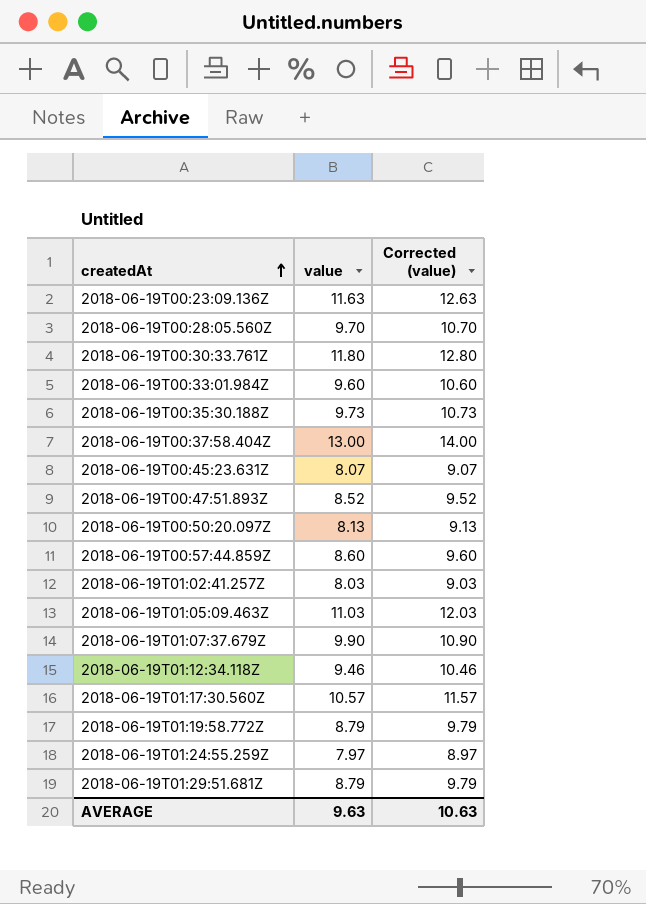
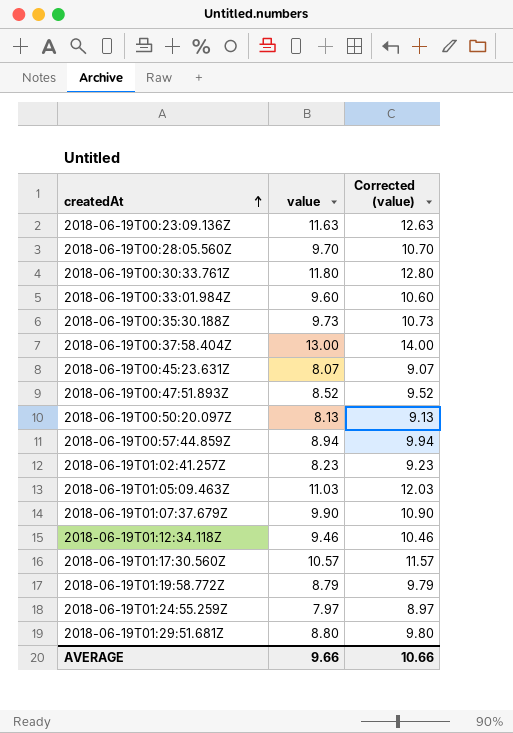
2018-06-19T00:57:44.859Z | value: 8.60 -> 8.94
2018-06-19T00:57:44.859Z | Corrected (value): 9.60 -> 9.94
2018-06-19T01:02:41.257Z | value: 8.03 -> 8.23
2018-06-19T01:02:41.257Z | Corrected (value): 9.03 -> 9.23
2018-06-19T01:29:51.681Z | value: 8.79 -> 8.80
2018-06-19T01:29:51.681Z | Corrected (value): 9.79 -> 9.80
AVERAGE | value: 9.63 -> 9.66
AVERAGE | Corrected (value): 10.63 -> 10.66

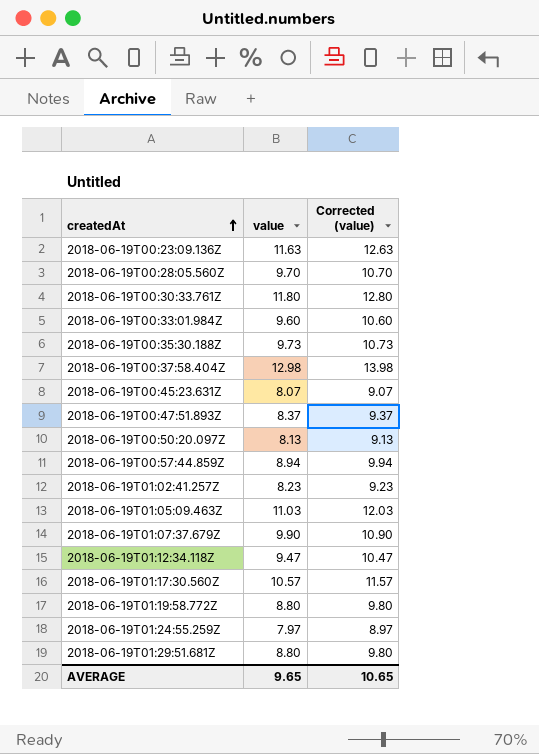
2018-06-19T00:37:58.404Z | value: 13.00 -> 12.98
2018-06-19T00:37:58.404Z | Corrected (value): 14.00 -> 13.98
2018-06-19T00:47:51.893Z | value: 8.52 -> 8.37
2018-06-19T00:47:51.893Z | Corrected (value): 9.52 -> 9.37
2018-06-19T01:12:34.118Z | value: 9.46 -> 9.47
2018-06-19T01:12:34.118Z | Corrected (value): 10.46 -> 10.47
2018-06-19T01:19:58.772Z | value: 8.79 -> 8.80
2018-06-19T01:19:58.772Z | Corrected (value): 9.79 -> 9.80
AVERAGE | value: 9.66 -> 9.65
AVERAGE | Corrected (value): 10.66 -> 10.65

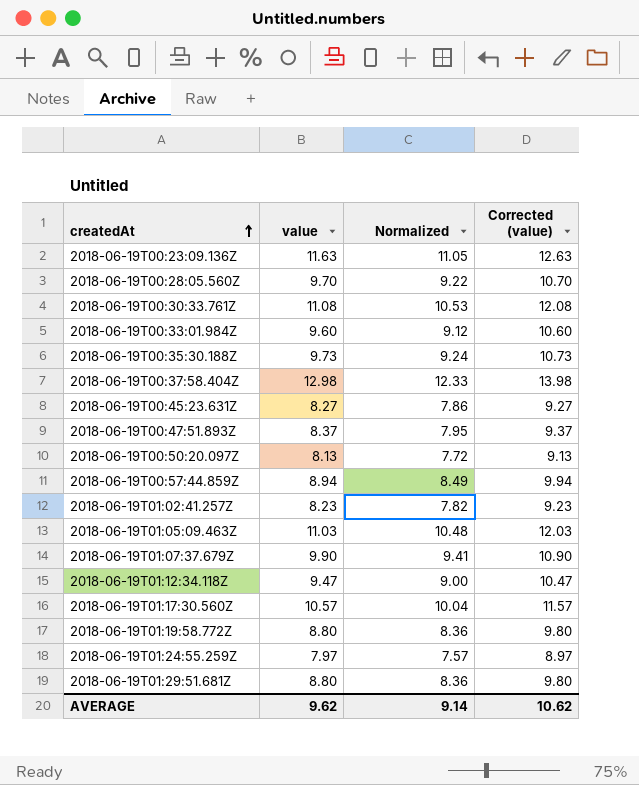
column Normalized | formula: none -> [value] * 0.95
2018-06-19T00:30:33.761Z | value: 11.80 -> 11.08
2018-06-19T00:30:33.761Z | Corrected (value): 12.80 -> 12.08
2018-06-19T00:45:23.631Z | value: 8.07 -> 8.27
2018-06-19T00:45:23.631Z | Corrected (value): 9.07 -> 9.27
AVERAGE | value: 9.65 -> 9.62
AVERAGE | Corrected (value): 10.65 -> 10.62

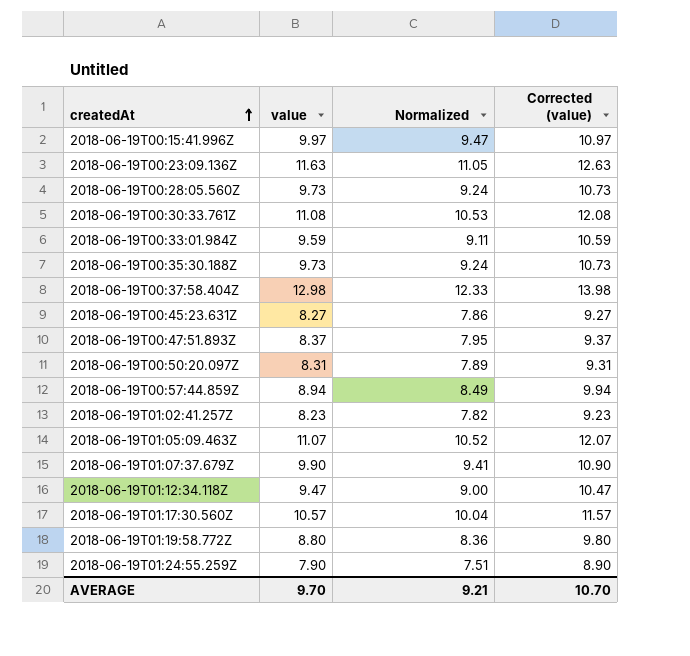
row 2018-06-19T01:29:51.681Z: 8.80 | 8.36 | 9.80 -> none
row 2018-06-19T00:15:41.996Z: none -> 9.97 | 9.47 | 10.97
2018-06-19T00:28:05.560Z | value: 9.70 -> 9.73
2018-06-19T00:28:05.560Z | Normalized: 9.22 -> 9.24
2018-06-19T00:28:05.560Z | Corrected (value): 10.70 -> 10.73
2018-06-19T00:33:01.984Z | value: 9.60 -> 9.59
2018-06-19T00:33:01.984Z | Normalized: 9.12 -> 9.11
2018-06-19T00:33:01.984Z | Corrected (value): 10.60 -> 10.59
2018-06-19T00:50:20.097Z | value: 8.13 -> 8.31
2018-06-19T00:50:20.097Z | Normalized: 7.72 -> 7.89
2018-06-19T00:50:20.097Z | Corrected (value): 9.13 -> 9.31
2018-06-19T01:05:09.463Z | value: 11.03 -> 11.07
2018-06-19T01:05:09.463Z | Normalized: 10.48 -> 10.52
2018-06-19T01:05:09.463Z | Corrected (value): 12.03 -> 12.07
2018-06-19T01:24:55.259Z | value: 7.97 -> 7.90
2018-06-19T01:24:55.259Z | Normalized: 7.57 -> 7.51
2018-06-19T01:24:55.259Z | Corrected (value): 8.97 -> 8.90
AVERAGE | value: 9.62 -> 9.70
AVERAGE | Normalized: 9.14 -> 9.21
AVERAGE | Corrected (value): 10.62 -> 10.70

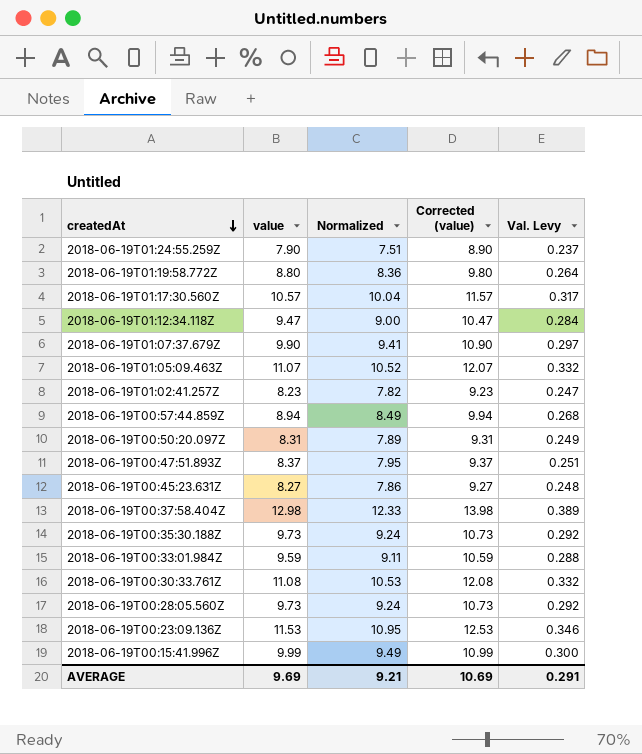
row order: createdAt ascending -> createdAt descending
column Val. Levy | formula: none -> [value] * 0.03
2018-06-19T00:23:09.136Z | value: 11.63 -> 11.53
2018-06-19T00:23:09.136Z | Normalized: 11.05 -> 10.95
2018-06-19T00:23:09.136Z | Corrected (value): 12.63 -> 12.53
2018-06-19T00:15:41.996Z | value: 9.97 -> 9.99
2018-06-19T00:15:41.996Z | Normalized: 9.47 -> 9.49
2018-06-19T00:15:41.996Z | Corrected (value): 10.97 -> 10.99
AVERAGE | value: 9.70 -> 9.69
AVERAGE | Corrected (value): 10.70 -> 10.69

